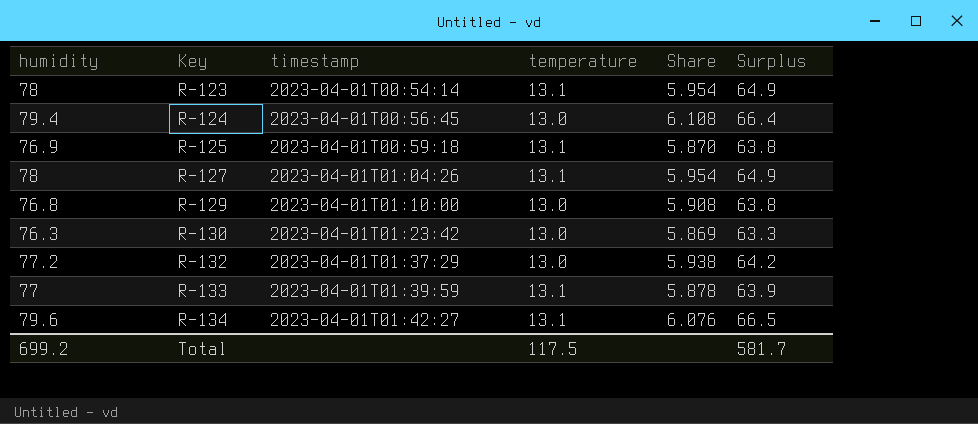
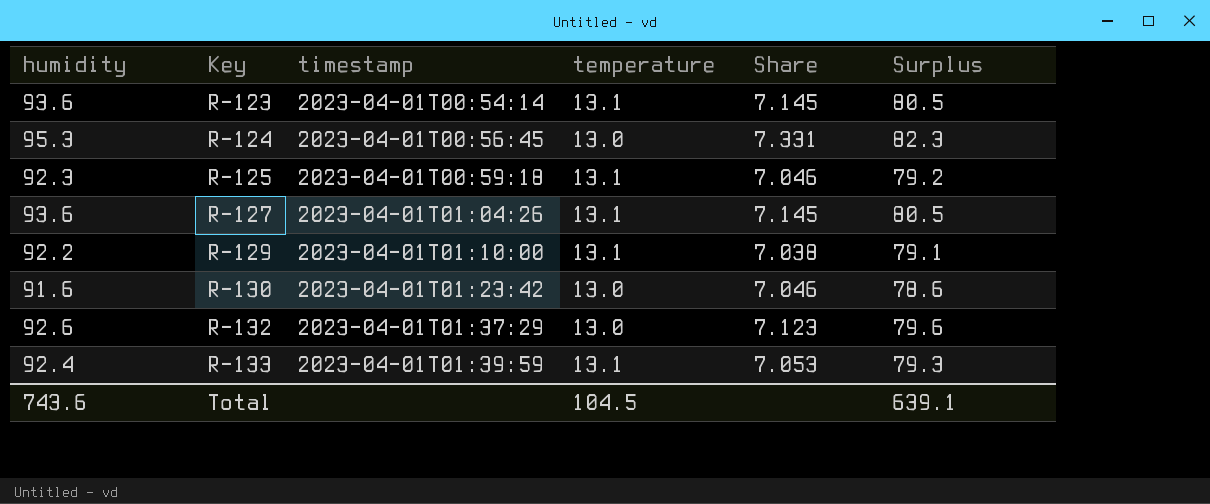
row R-134: 79.6 | 2023-04-01T01:42:27 | 13.1 | 6.076 | 66.5 -> none
R-123 | humidity: 78 -> 93.6
R-123 | Share: 5.954 -> 7.145
R-123 | Surplus: 64.9 -> 80.5
R-124 | humidity: 79.4 -> 95.3
R-124 | Share: 6.108 -> 7.331
R-124 | Surplus: 66.4 -> 82.3
R-125 | humidity: 76.9 -> 92.3
R-125 | Share: 5.870 -> 7.046
R-125 | Surplus: 63.8 -> 79.2
R-127 | humidity: 78 -> 93.6
R-127 | Share: 5.954 -> 7.145
R-127 | Surplus: 64.9 -> 80.5
R-129 | humidity: 76.8 -> 92.2
R-129 | temperature: 13.0 -> 13.1
R-129 | Share: 5.908 -> 7.038
R-129 | Surplus: 63.8 -> 79.1
R-130 | humidity: 76.3 -> 91.6
R-130 | Share: 5.869 -> 7.046
R-130 | Surplus: 63.3 -> 78.6
R-132 | humidity: 77.2 -> 92.6
R-132 | Share: 5.938 -> 7.123
R-132 | Surplus: 64.2 -> 79.6
R-133 | humidity: 77 -> 92.4
R-133 | Share: 5.878 -> 7.053
R-133 | Surplus: 63.9 -> 79.3
Total | humidity: 699.2 -> 743.6
Total | temperature: 117.5 -> 104.5
Total | Surplus: 581.7 -> 639.1

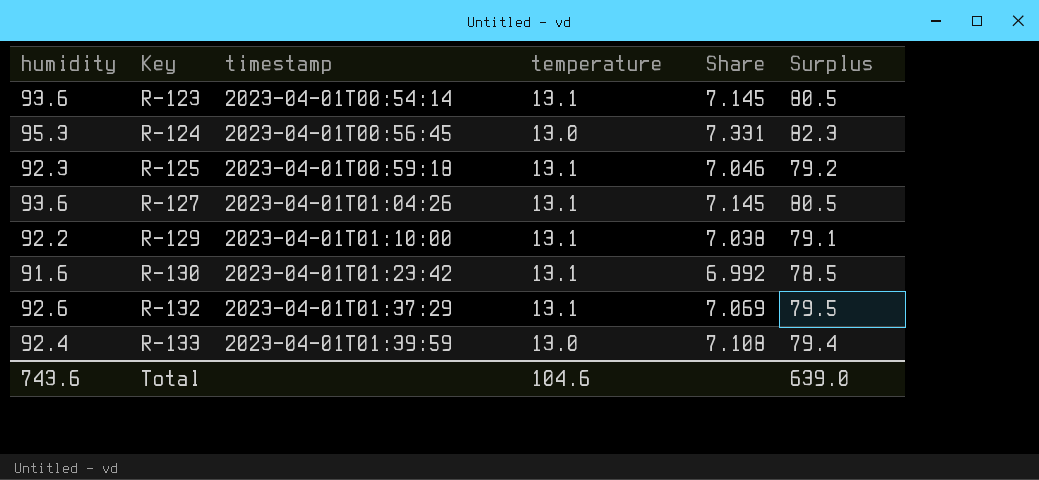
R-130 | temperature: 13.0 -> 13.1
R-130 | Share: 7.046 -> 6.992
R-130 | Surplus: 78.6 -> 78.5
R-132 | temperature: 13.0 -> 13.1
R-132 | Share: 7.123 -> 7.069
R-132 | Surplus: 79.6 -> 79.5
R-133 | temperature: 13.1 -> 13.0
R-133 | Share: 7.053 -> 7.108
R-133 | Surplus: 79.3 -> 79.4
Total | temperature: 104.5 -> 104.6
Total | Surplus: 639.1 -> 639.0

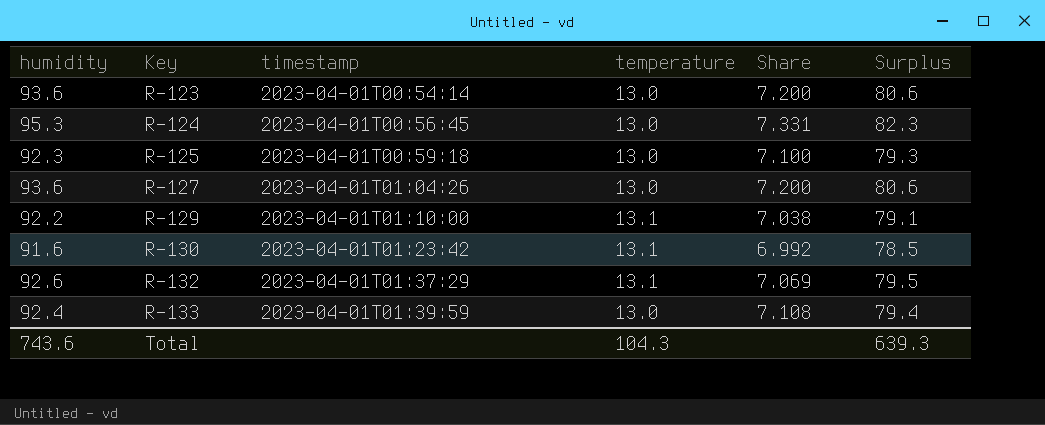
R-123 | temperature: 13.1 -> 13.0
R-123 | Share: 7.145 -> 7.200
R-123 | Surplus: 80.5 -> 80.6
R-125 | temperature: 13.1 -> 13.0
R-125 | Share: 7.046 -> 7.100
R-125 | Surplus: 79.2 -> 79.3
R-127 | temperature: 13.1 -> 13.0
R-127 | Share: 7.145 -> 7.200
R-127 | Surplus: 80.5 -> 80.6
Total | temperature: 104.6 -> 104.3
Total | Surplus: 639.0 -> 639.3

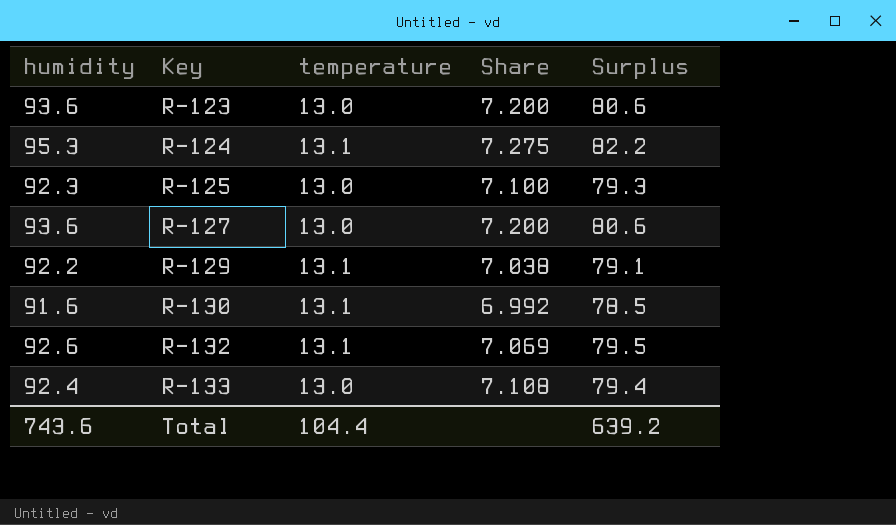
column timestamp | position: 3 -> none
R-124 | temperature: 13.0 -> 13.1
R-124 | Share: 7.331 -> 7.275
R-124 | Surplus: 82.3 -> 82.2
Total | temperature: 104.3 -> 104.4
Total | Surplus: 639.3 -> 639.2

